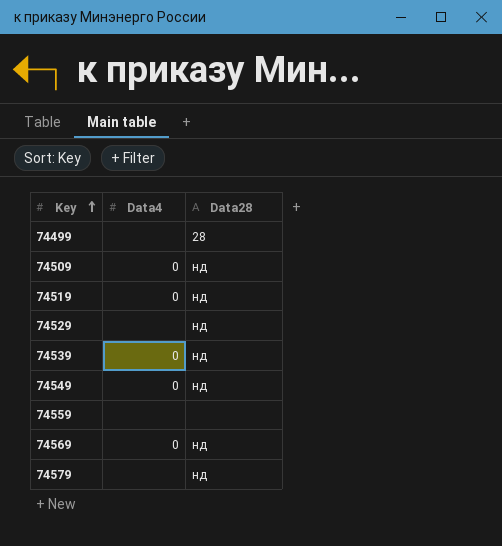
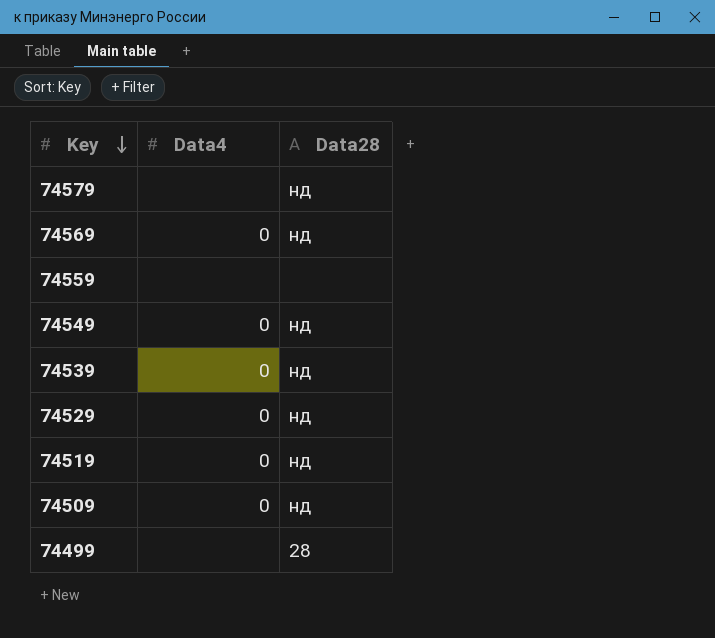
row order: Key ascending -> Key descending
74529 | Data4: none -> 0

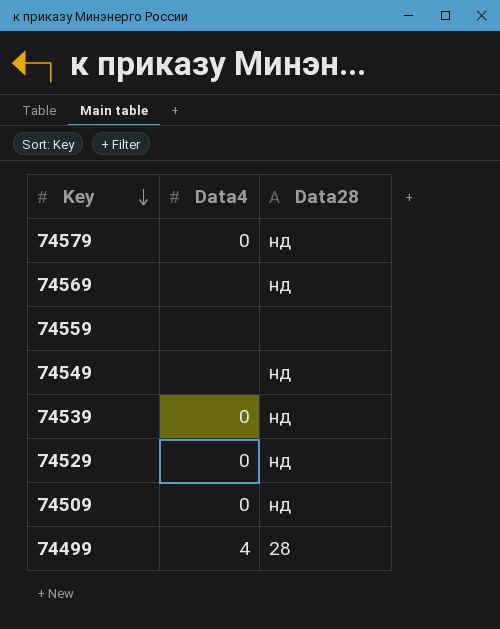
row 74519: 0 | нд -> none
74579 | Data4: none -> 0
74569 | Data4: 0 -> none
74549 | Data4: 0 -> none
74499 | Data4: none -> 4

